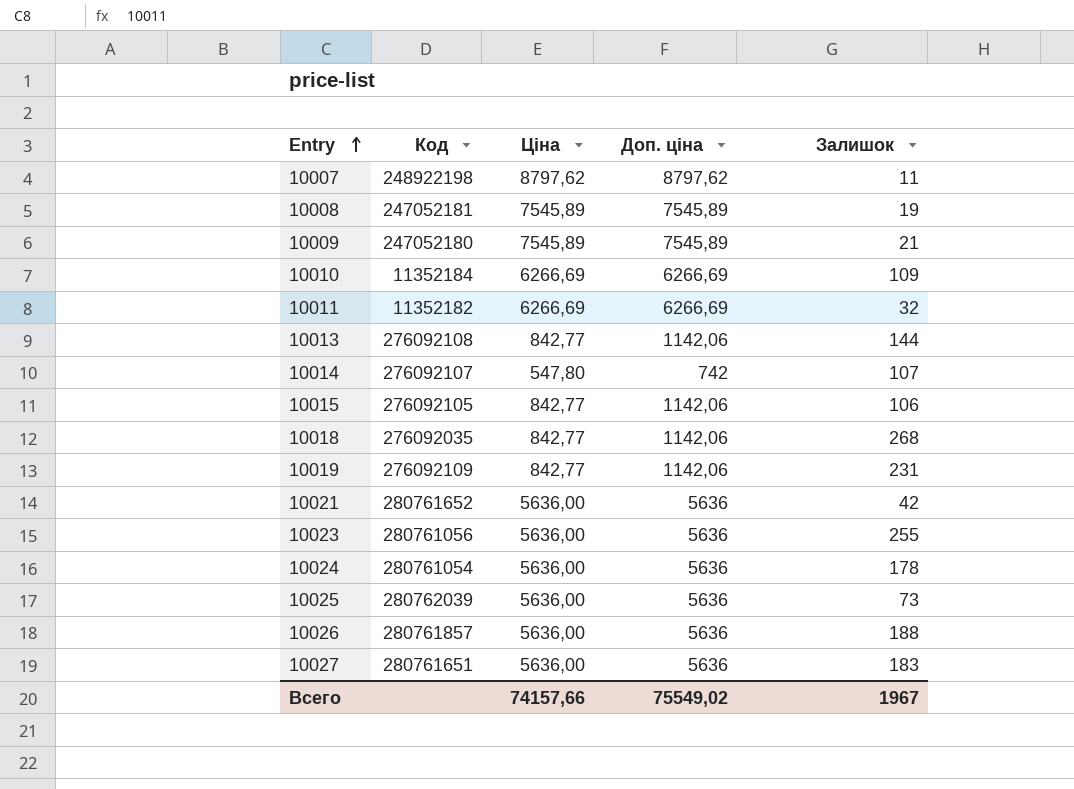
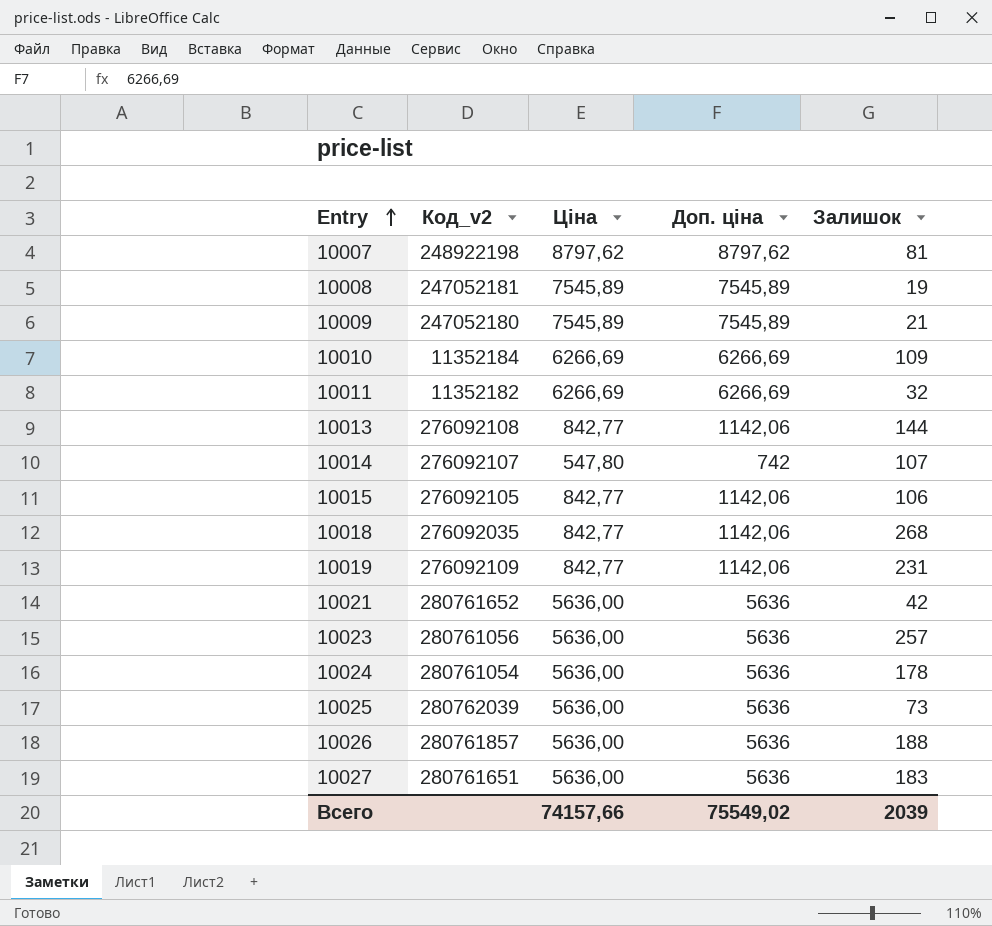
column name: Код -> Код_v2
10007 | Залишок: 11 -> 81
10023 | Залишок: 255 -> 257
Всего | Залишок: 1967 -> 2039

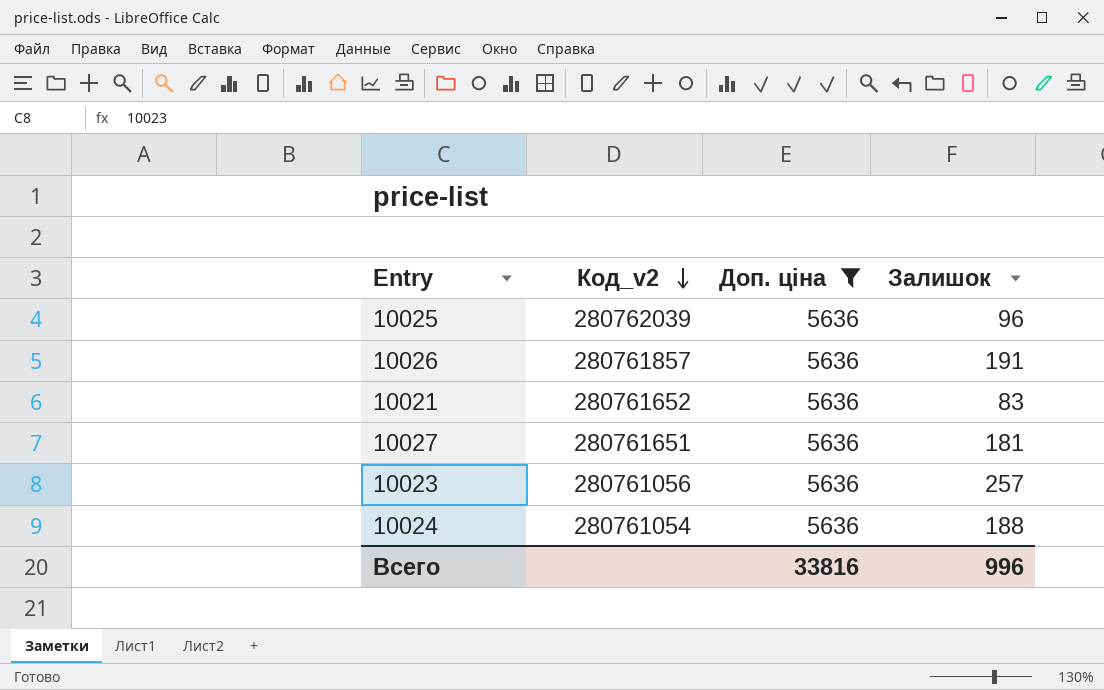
filter: none -> Доп. ціна = 5636
row order: Entry ascending -> Код_v2 descending
column Ціна | position: 3 -> none
10025 | Залишок: 73 -> 96
10026 | Залишок: 188 -> 191
10021 | Залишок: 42 -> 83
10027 | Залишок: 183 -> 181
10024 | Залишок: 178 -> 188
Всего | Доп. ціна: 75549,02 -> 33816
Всего | Залишок: 2039 -> 996

